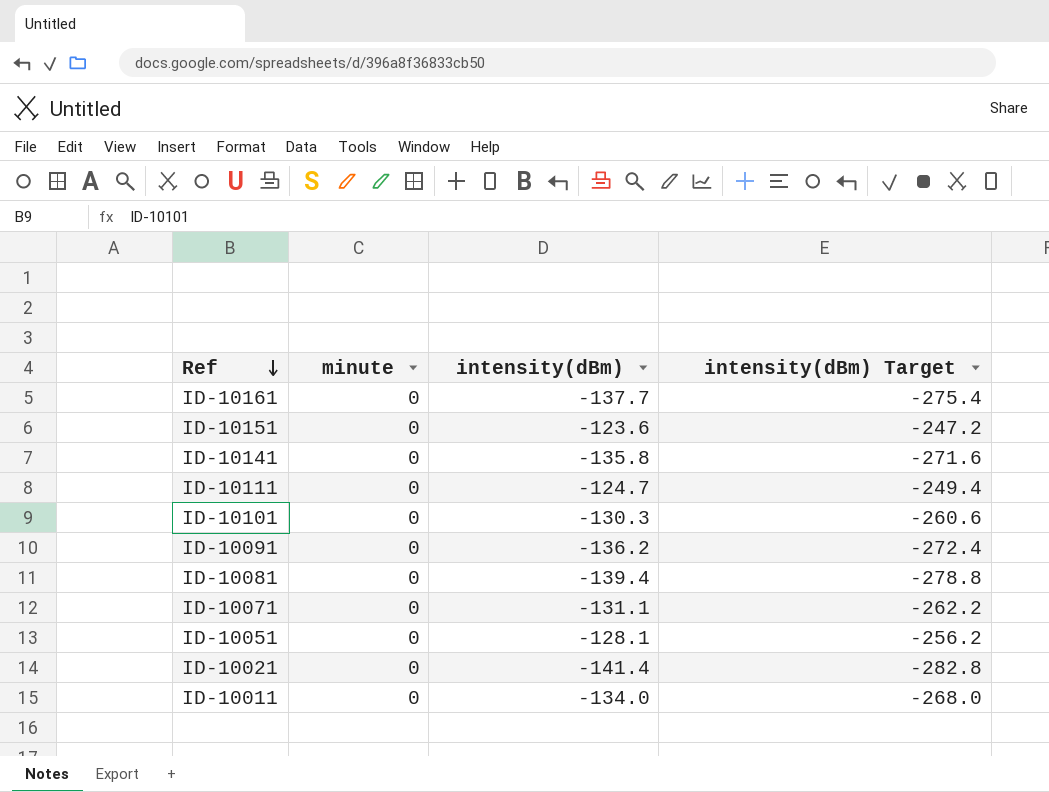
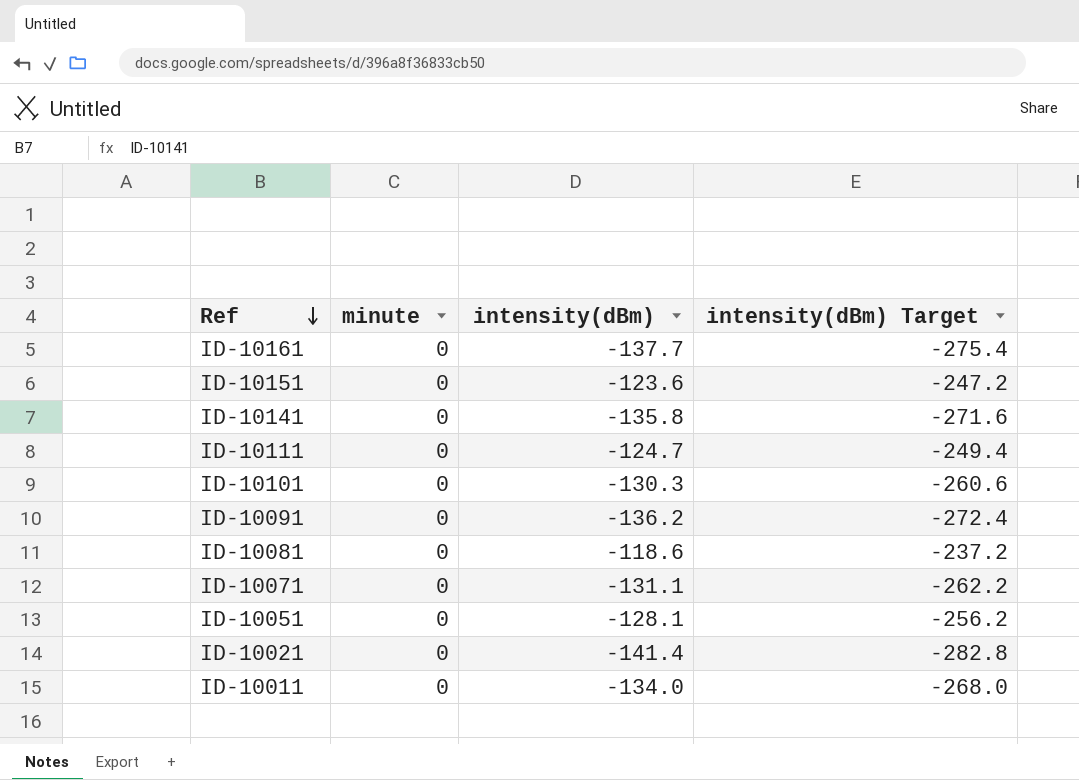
ID-10081 | intensity(dBm): -139.4 -> -118.6
ID-10081 | intensity(dBm) Target: -278.8 -> -237.2

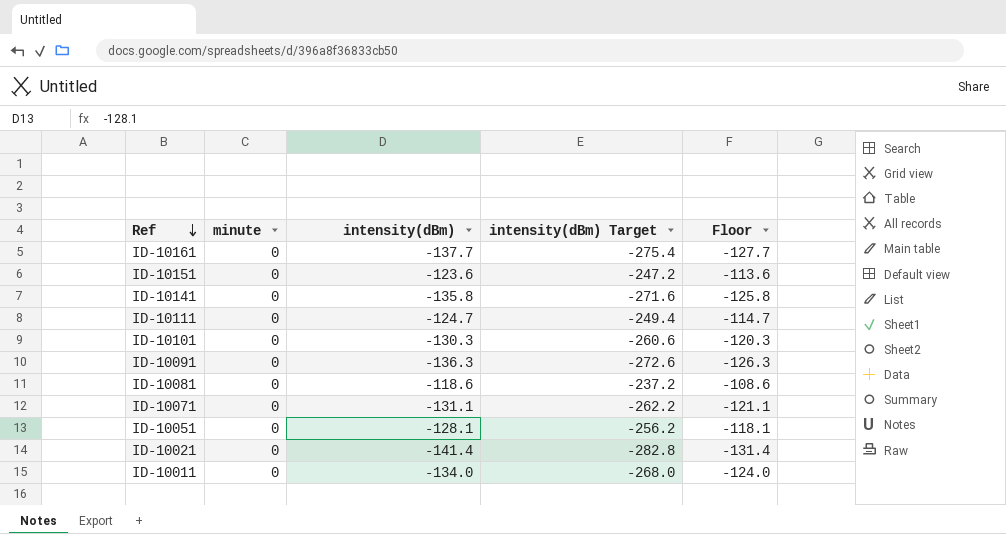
column Floor | formula: none -> [intensity(dBm)] + 10
ID-10091 | intensity(dBm): -136.2 -> -136.3
ID-10091 | intensity(dBm) Target: -272.4 -> -272.6

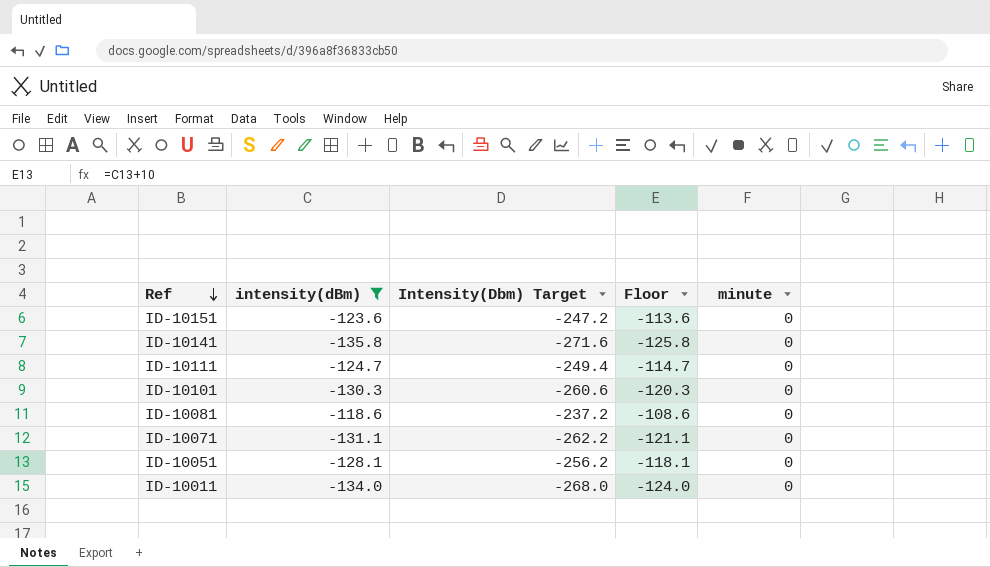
filter: none -> intensity(dBm) >= -135.8
column name: intensity(dBm) Target -> Intensity(Dbm) Target
column minute | position: 2 -> 5

